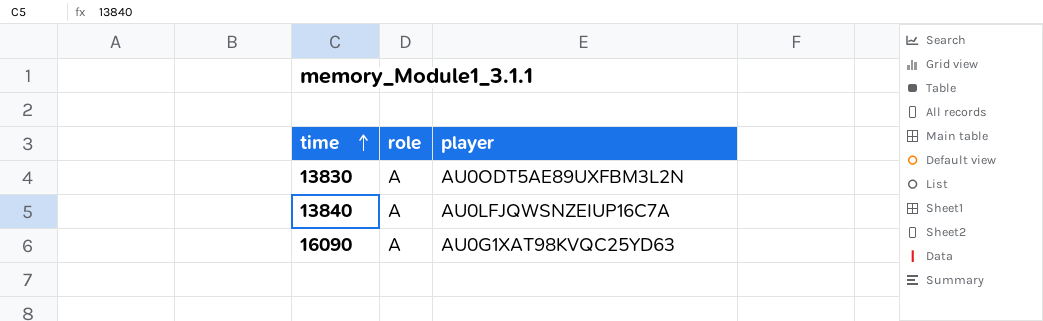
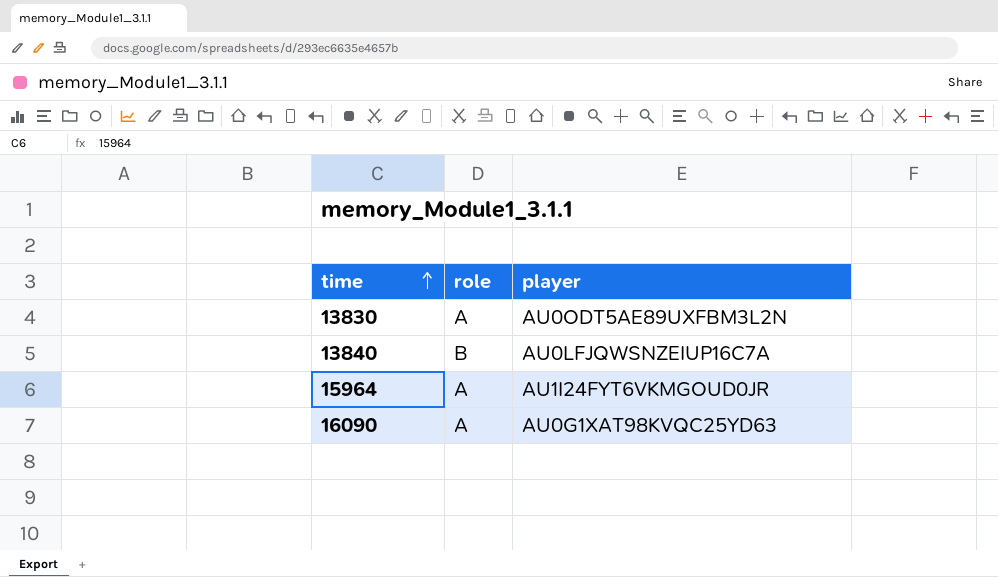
13840 | role: A -> B
row 15964: none -> A | AU1I24FYT6VKMGOUD0JR

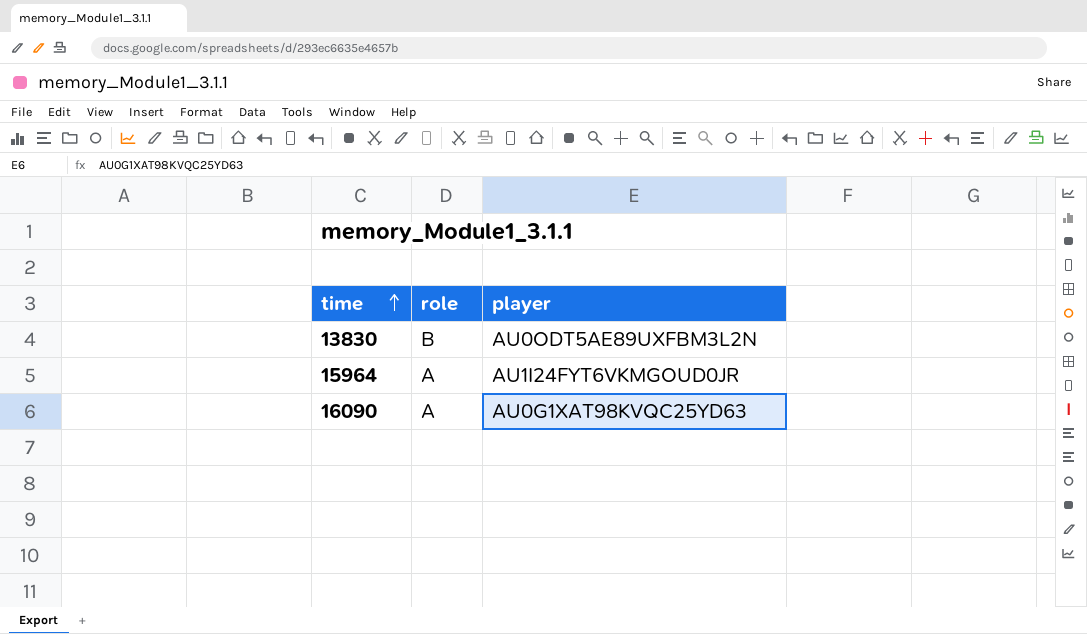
row 13840: B | AU0LFJQWSNZEIUP16C7A -> none
13830 | role: A -> B

